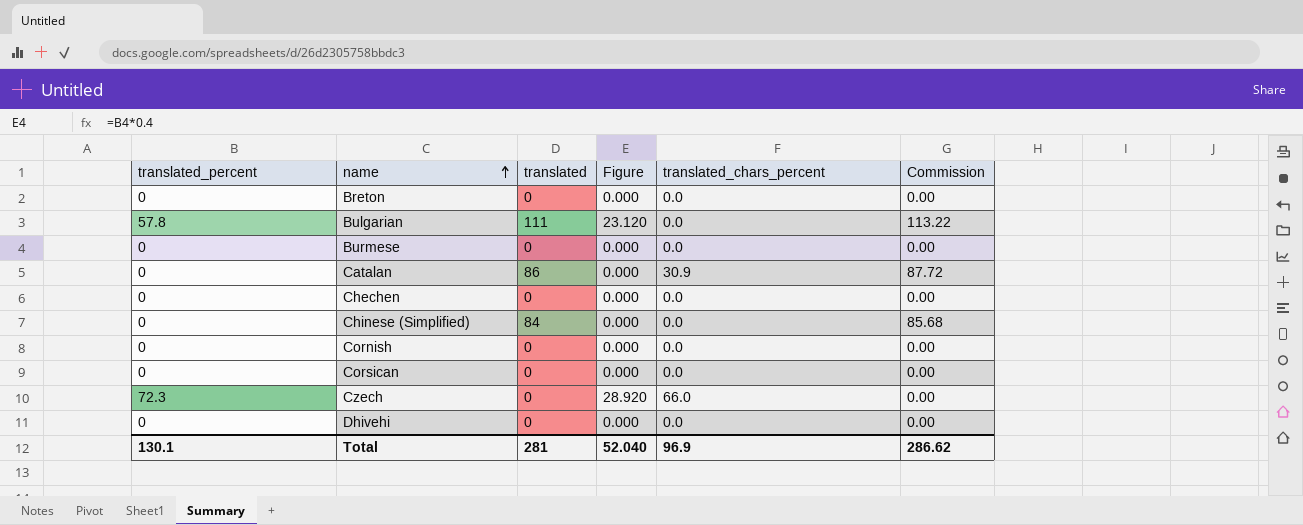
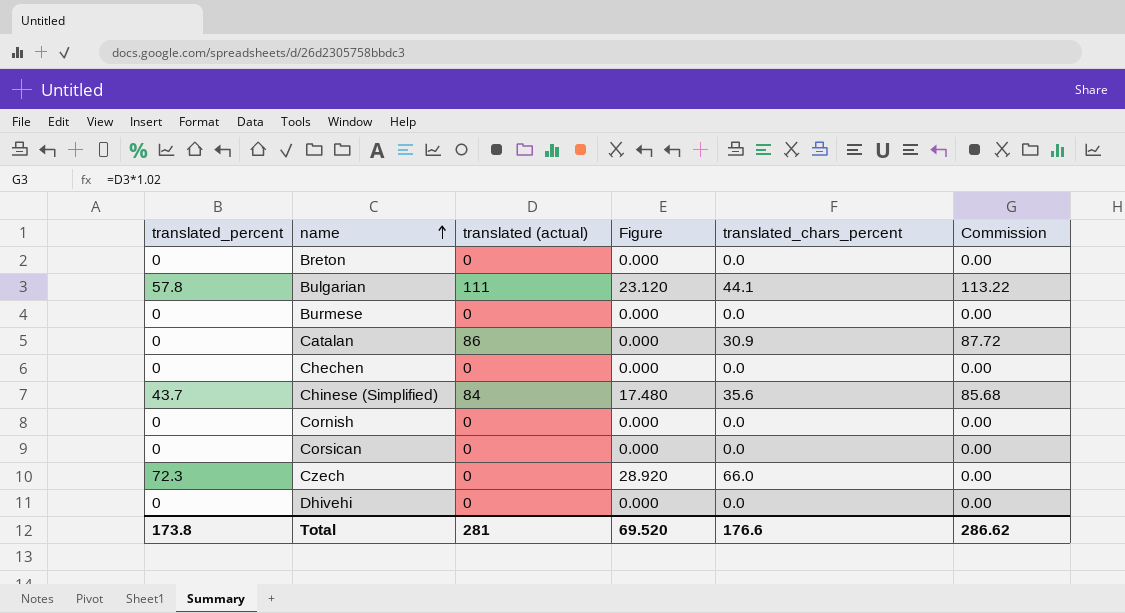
column name: translated -> translated (actual)
Bulgarian | translated_chars_percent: 0.0 -> 44.1
Chinese (Simplified) | translated_percent: 0 -> 43.7
Chinese (Simplified) | Figure: 0.000 -> 17.480
Chinese (Simplified) | translated_chars_percent: 0.0 -> 35.6
Total | translated_percent: 130.1 -> 173.8
Total | Figure: 52.040 -> 69.520
Total | translated_chars_percent: 96.9 -> 176.6

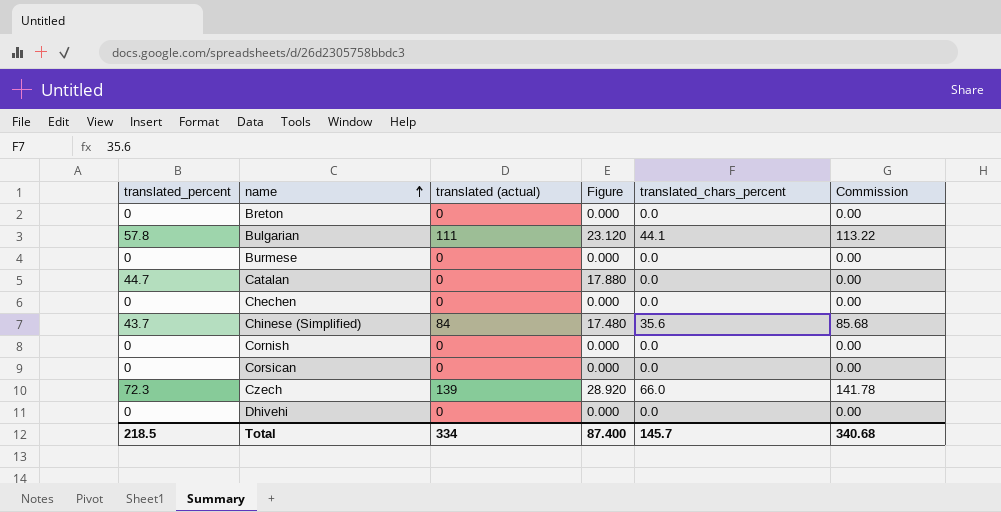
Catalan | translated_percent: 0 -> 44.7
Catalan | translated (actual): 86 -> 0
Catalan | Figure: 0.000 -> 17.880
Catalan | translated_chars_percent: 30.9 -> 0.0
Catalan | Commission: 87.72 -> 0.00
Czech | translated (actual): 0 -> 139
Czech | Commission: 0.00 -> 141.78
Total | translated_percent: 173.8 -> 218.5
Total | translated (actual): 281 -> 334
Total | Figure: 69.520 -> 87.400
Total | translated_chars_percent: 176.6 -> 145.7
Total | Commission: 286.62 -> 340.68

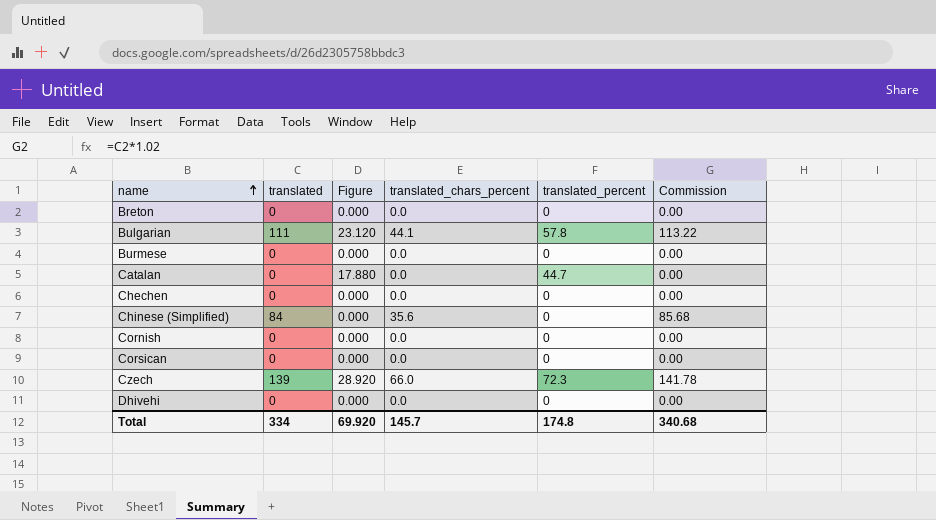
column name: translated (actual) -> translated
column translated_percent | position: 1 -> 5
Chinese (Simplified) | Figure: 17.480 -> 0.000
Chinese (Simplified) | translated_percent: 43.7 -> 0
Total | Figure: 87.400 -> 69.920
Total | translated_percent: 218.5 -> 174.8

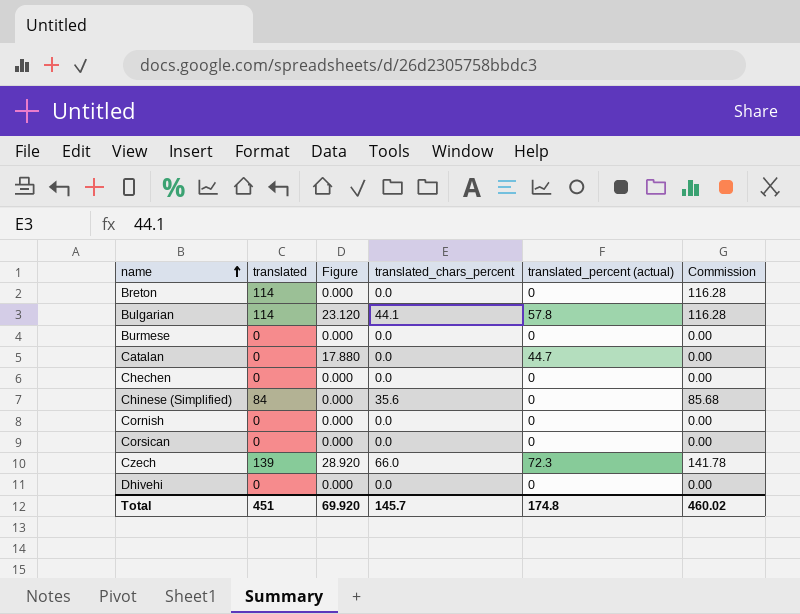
column name: translated_percent -> translated_percent (actual)
Breton | translated: 0 -> 114
Breton | Commission: 0.00 -> 116.28
Bulgarian | translated: 111 -> 114
Bulgarian | Commission: 113.22 -> 116.28
Total | translated: 334 -> 451
Total | Commission: 340.68 -> 460.02

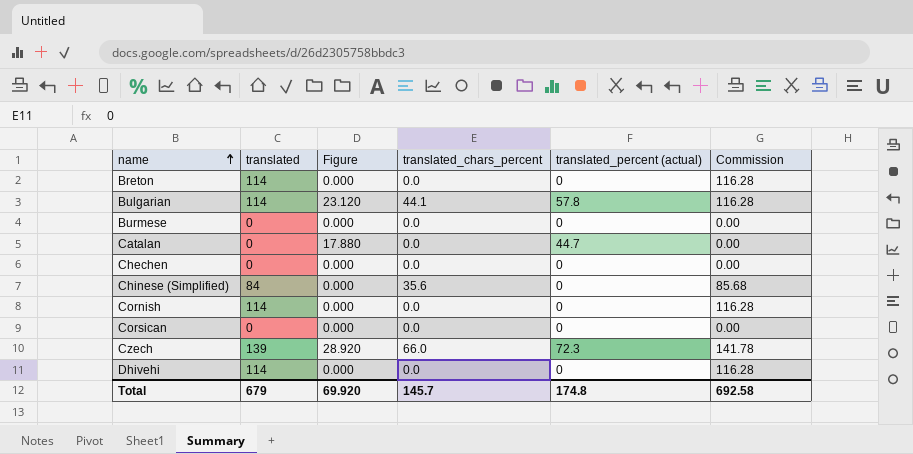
Cornish | translated: 0 -> 114
Cornish | Commission: 0.00 -> 116.28
Dhivehi | translated: 0 -> 114
Dhivehi | Commission: 0.00 -> 116.28
Total | translated: 451 -> 679
Total | Commission: 460.02 -> 692.58

